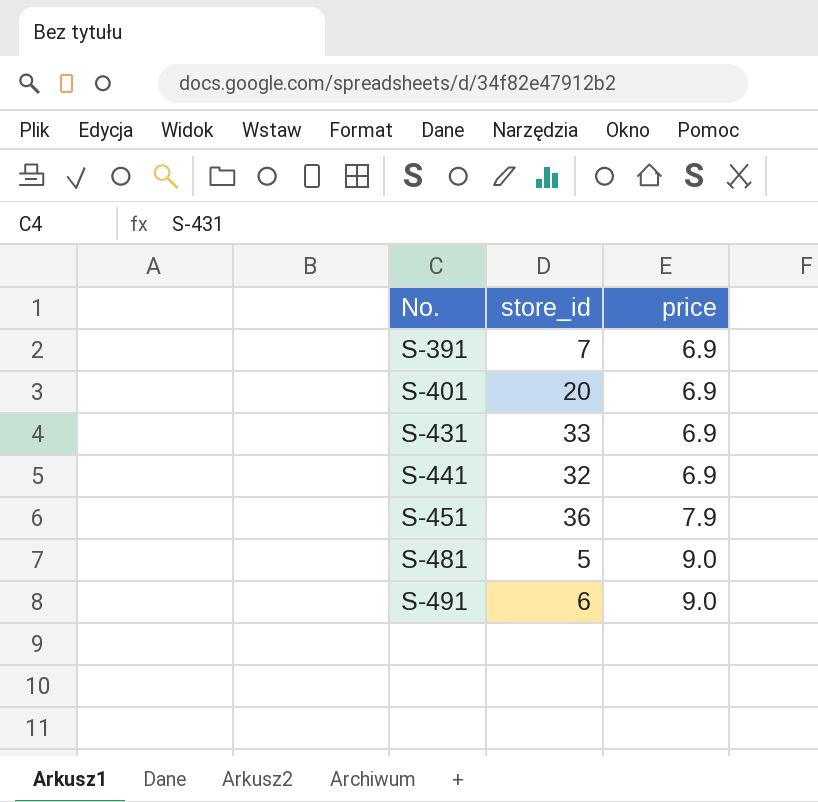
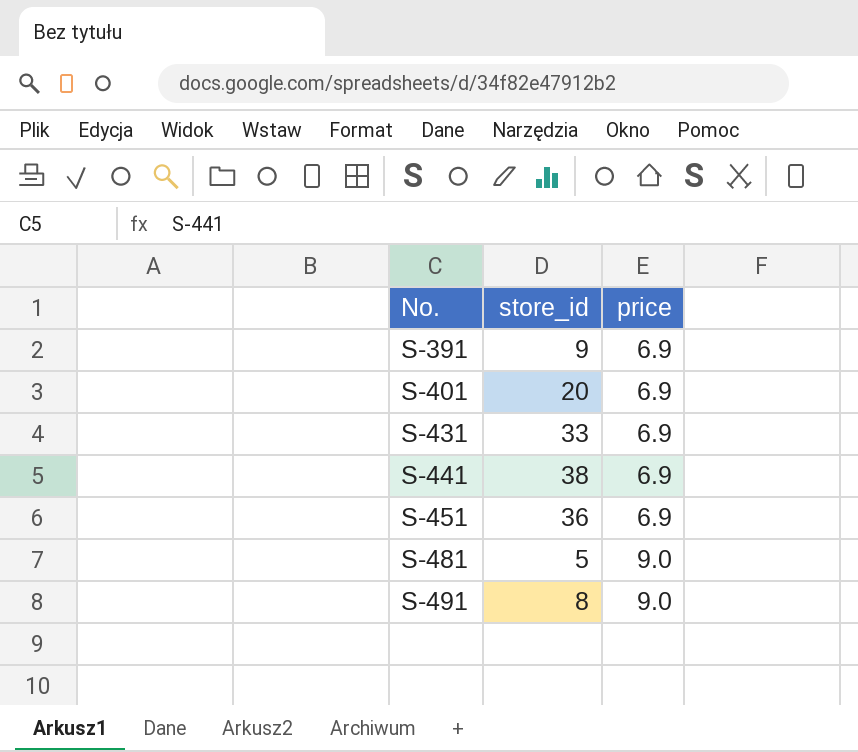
S-391 | store_id: 7 -> 9
S-441 | store_id: 32 -> 38
S-451 | price: 7.9 -> 6.9
S-491 | store_id: 6 -> 8

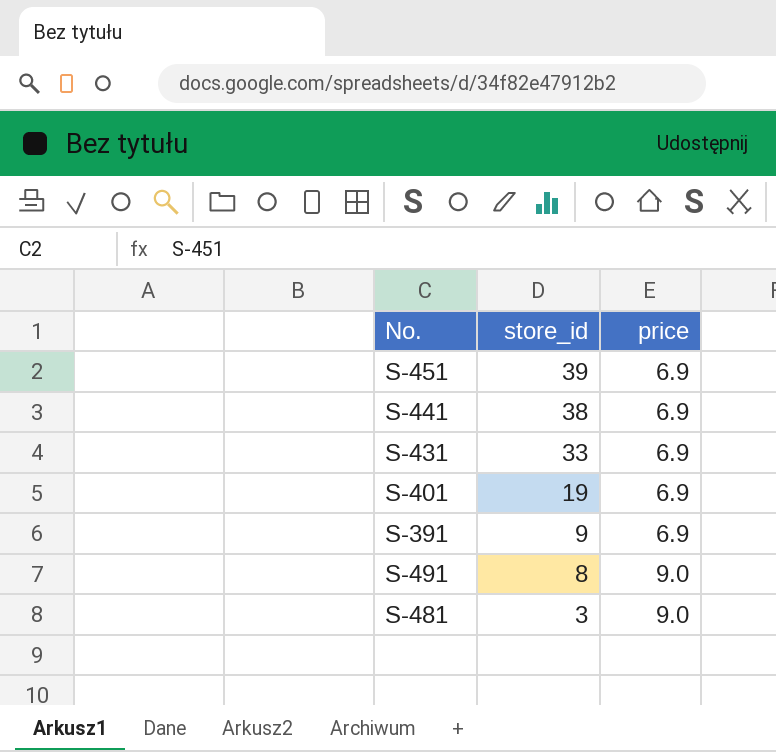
row order: No. ascending -> store_id descending
S-451 | store_id: 36 -> 39
S-401 | store_id: 20 -> 19
S-481 | store_id: 5 -> 3

